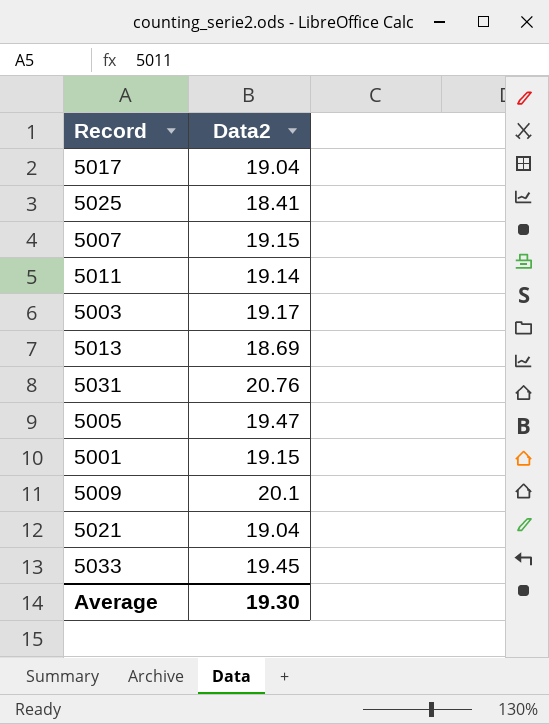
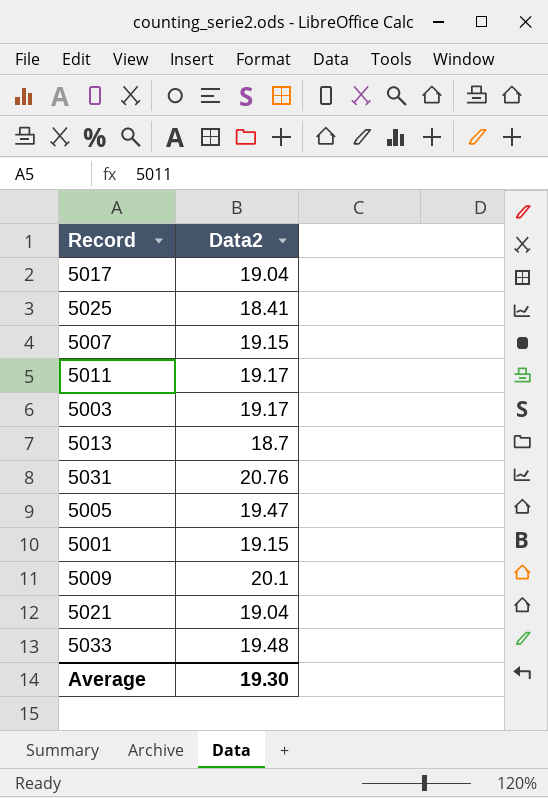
5011 | Data2: 19.14 -> 19.17
5013 | Data2: 18.69 -> 18.7
5033 | Data2: 19.45 -> 19.48

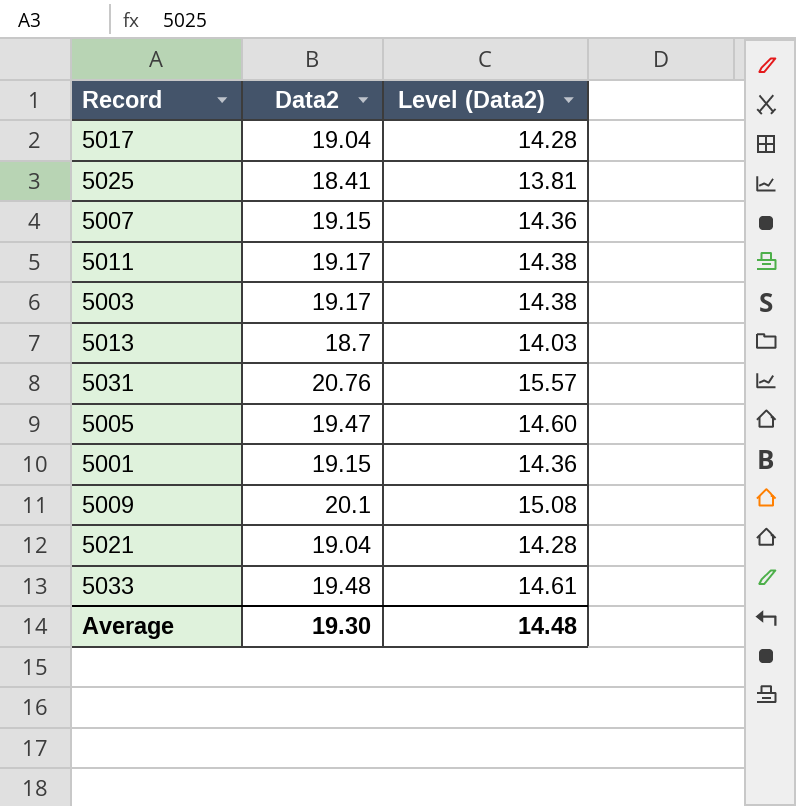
column Level (Data2) | formula: none -> [Data2] * 0.75

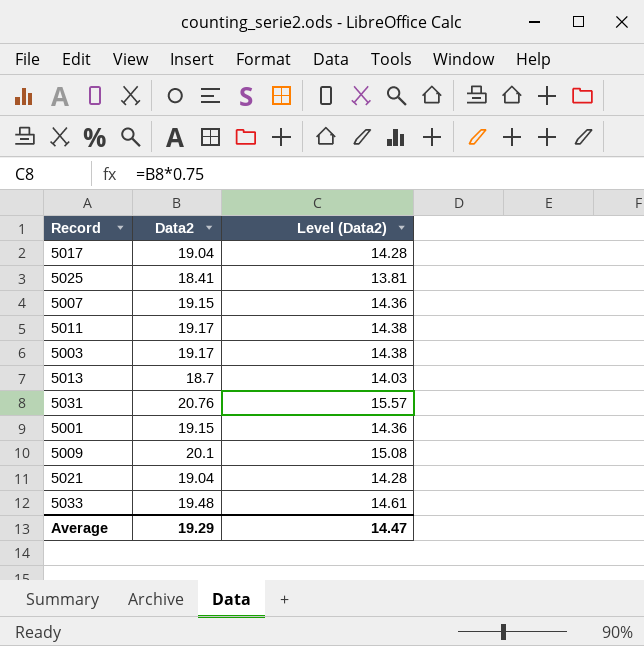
row 5005: 19.47 | 14.60 -> none
Average | Data2: 19.30 -> 19.29
Average | Level (Data2): 14.48 -> 14.47

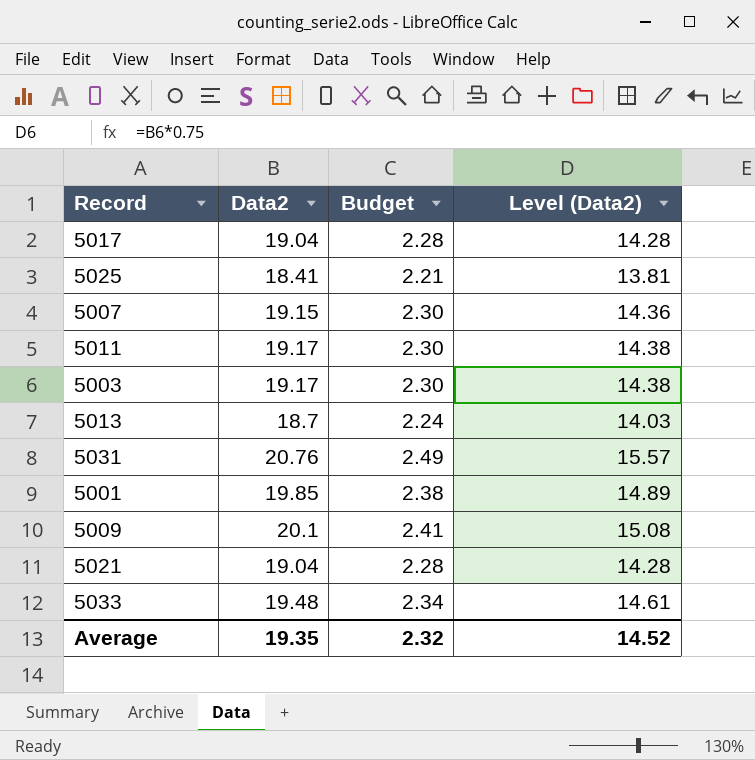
column Budget | formula: none -> [Data2] * 0.12
5001 | Data2: 19.15 -> 19.85
5001 | Level (Data2): 14.36 -> 14.89
Average | Data2: 19.29 -> 19.35
Average | Level (Data2): 14.47 -> 14.52

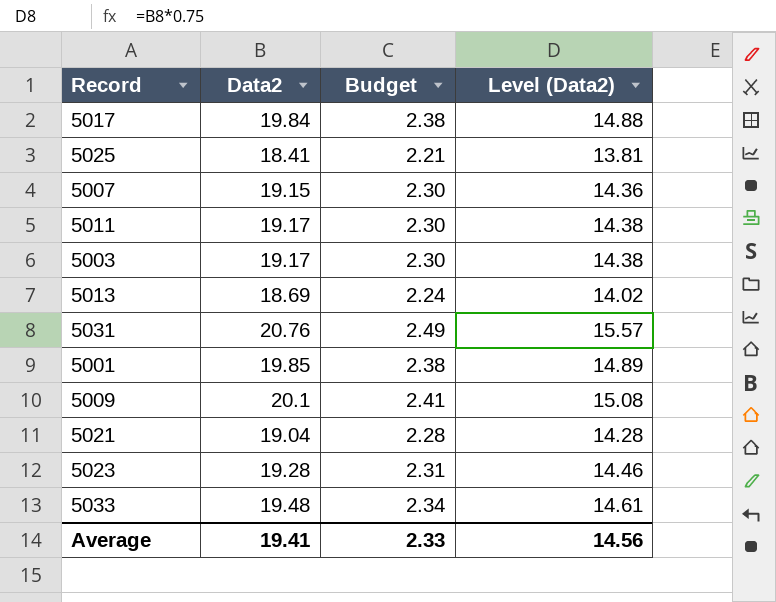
5017 | Data2: 19.04 -> 19.84
5017 | Budget: 2.28 -> 2.38
5017 | Level (Data2): 14.28 -> 14.88
5013 | Data2: 18.7 -> 18.69
5013 | Level (Data2): 14.03 -> 14.02
row 5023: none -> 19.28 | 2.31 | 14.46
Average | Data2: 19.35 -> 19.41
Average | Budget: 2.32 -> 2.33
Average | Level (Data2): 14.52 -> 14.56

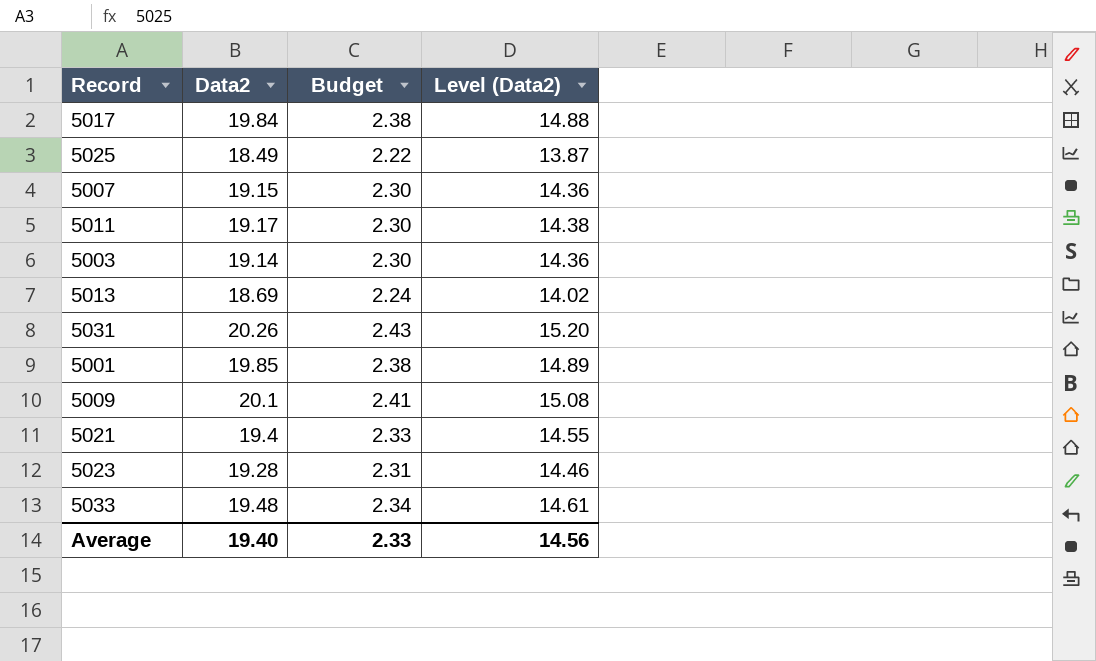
5025 | Data2: 18.41 -> 18.49
5025 | Budget: 2.21 -> 2.22
5025 | Level (Data2): 13.81 -> 13.87
5003 | Data2: 19.17 -> 19.14
5003 | Level (Data2): 14.38 -> 14.36
5031 | Data2: 20.76 -> 20.26
5031 | Budget: 2.49 -> 2.43
5031 | Level (Data2): 15.57 -> 15.20
5021 | Data2: 19.04 -> 19.4
5021 | Budget: 2.28 -> 2.33
5021 | Level (Data2): 14.28 -> 14.55
Average | Data2: 19.41 -> 19.40

